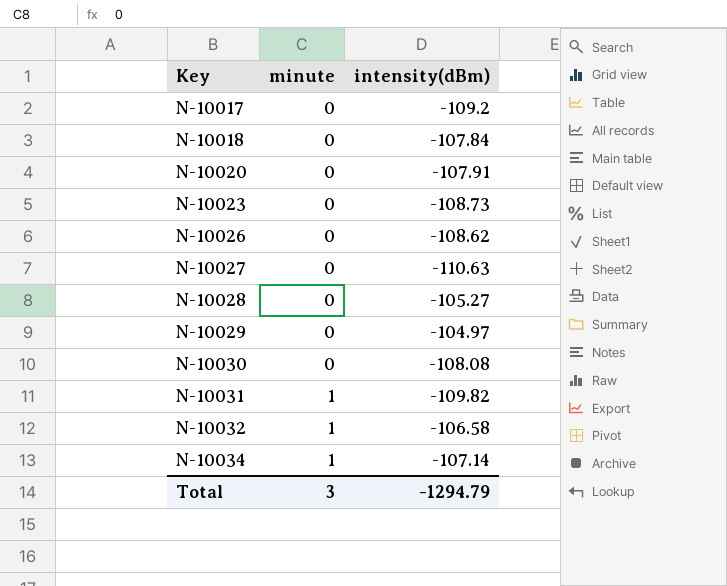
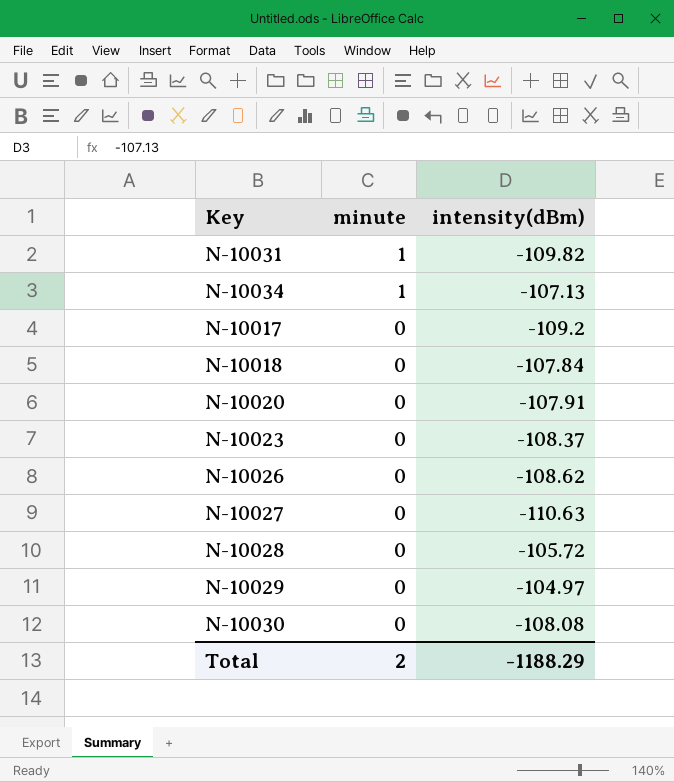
row order: Key ascending -> minute descending
row N-10032: 1 | -106.58 -> none
N-10034 | intensity(dBm): -107.14 -> -107.13
N-10023 | intensity(dBm): -108.73 -> -108.37
N-10028 | intensity(dBm): -105.27 -> -105.72
Total | minute: 3 -> 2
Total | intensity(dBm): -1294.79 -> -1188.29

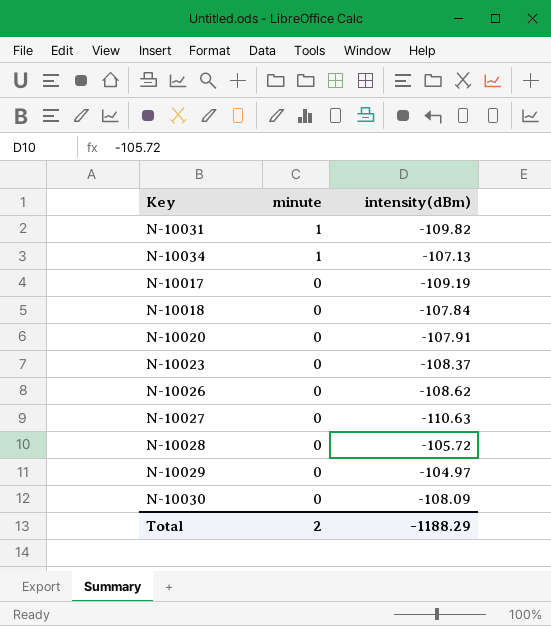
N-10017 | intensity(dBm): -109.2 -> -109.19
N-10030 | intensity(dBm): -108.08 -> -108.09

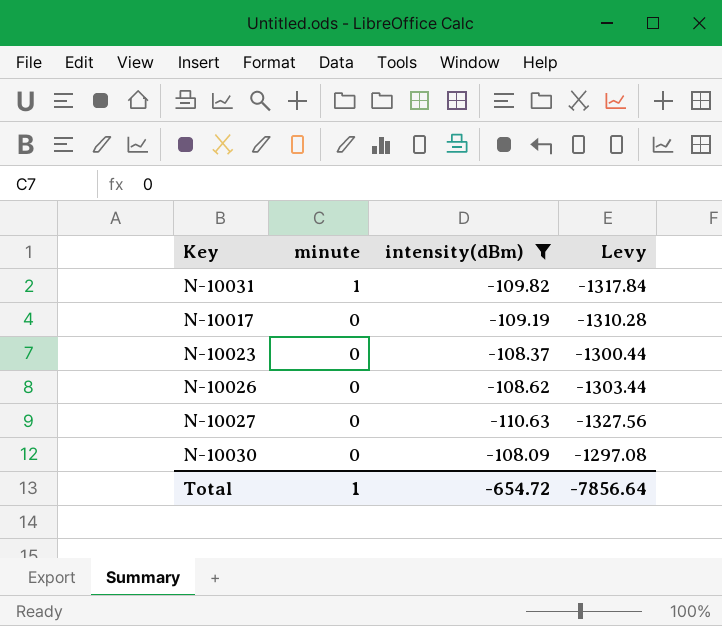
filter: none -> intensity(dBm) <= -108.09
column Levy | formula: none -> [intensity(dBm)] * 12
Total | minute: 2 -> 1
Total | intensity(dBm): -1188.29 -> -654.72

